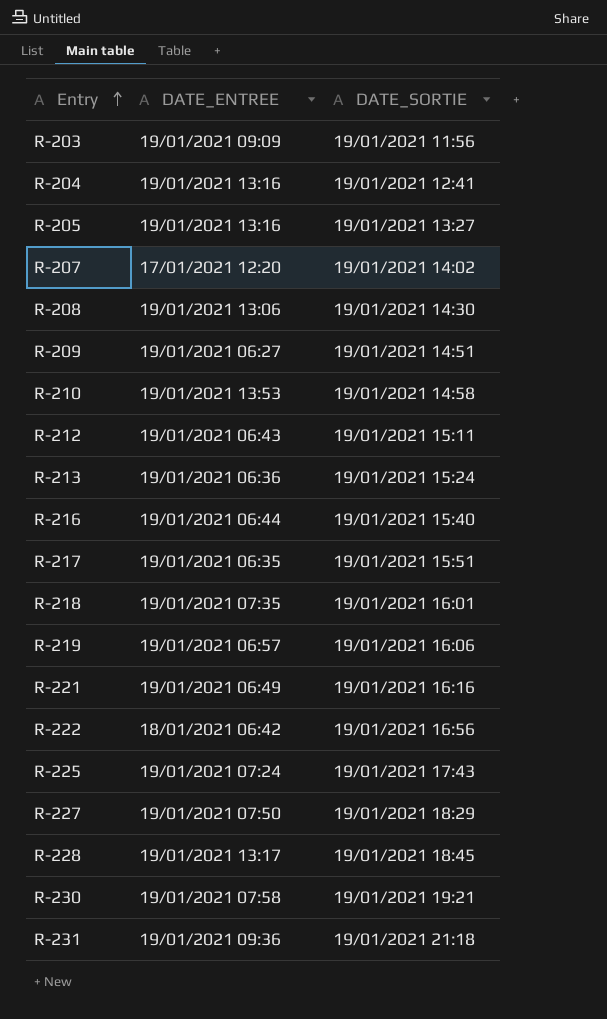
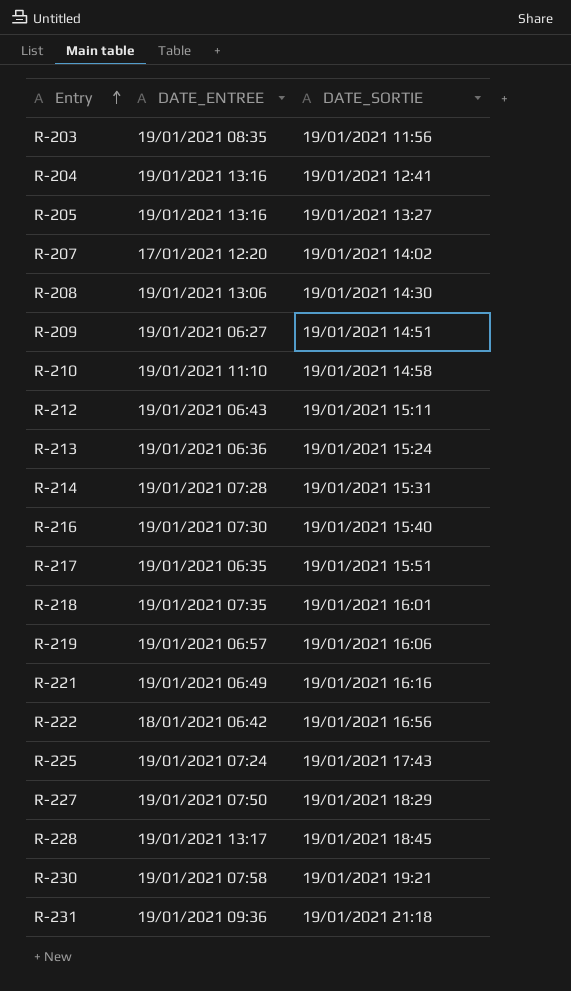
R-203 | DATE_ENTREE: 19/01/2021 09:09 -> 19/01/2021 08:35
R-210 | DATE_ENTREE: 19/01/2021 13:53 -> 19/01/2021 11:10
row R-214: none -> 19/01/2021 07:28 | 19/01/2021 15:31
R-216 | DATE_ENTREE: 19/01/2021 06:44 -> 19/01/2021 07:30

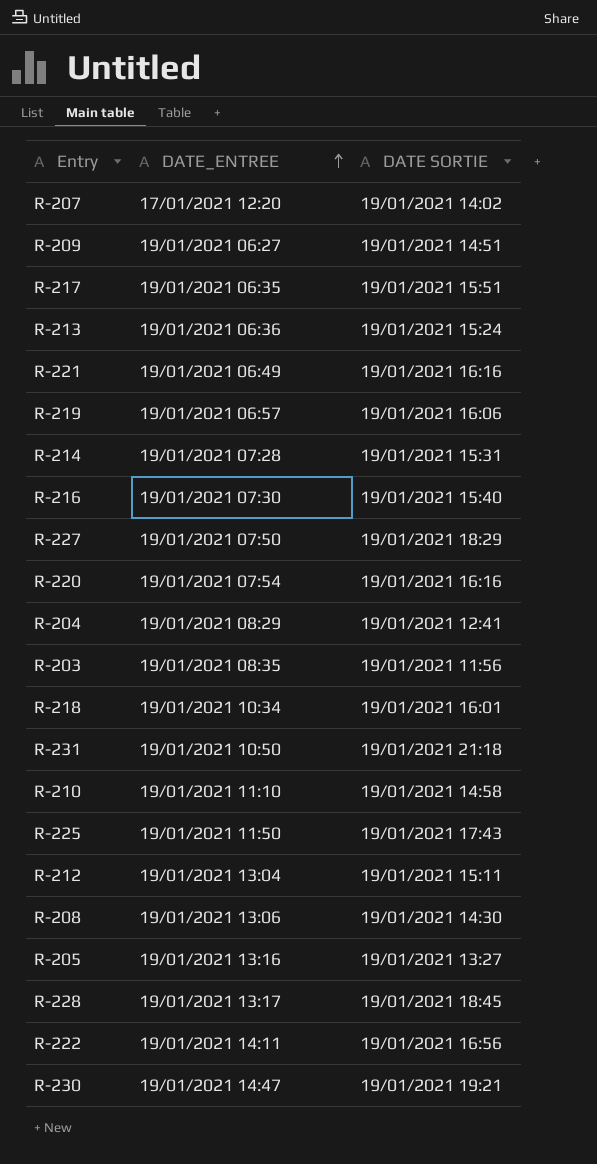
row order: Entry ascending -> DATE_ENTREE ascending
column name: DATE_SORTIE -> DATE SORTIE
row R-220: none -> 19/01/2021 07:54 | 19/01/2021 16:16
R-204 | DATE_ENTREE: 19/01/2021 13:16 -> 19/01/2021 08:29
R-218 | DATE_ENTREE: 19/01/2021 07:35 -> 19/01/2021 10:34
R-231 | DATE_ENTREE: 19/01/2021 09:36 -> 19/01/2021 10:50
R-225 | DATE_ENTREE: 19/01/2021 07:24 -> 19/01/2021 11:50
R-212 | DATE_ENTREE: 19/01/2021 06:43 -> 19/01/2021 13:04
R-222 | DATE_ENTREE: 18/01/2021 06:42 -> 19/01/2021 14:11
R-230 | DATE_ENTREE: 19/01/2021 07:58 -> 19/01/2021 14:47

